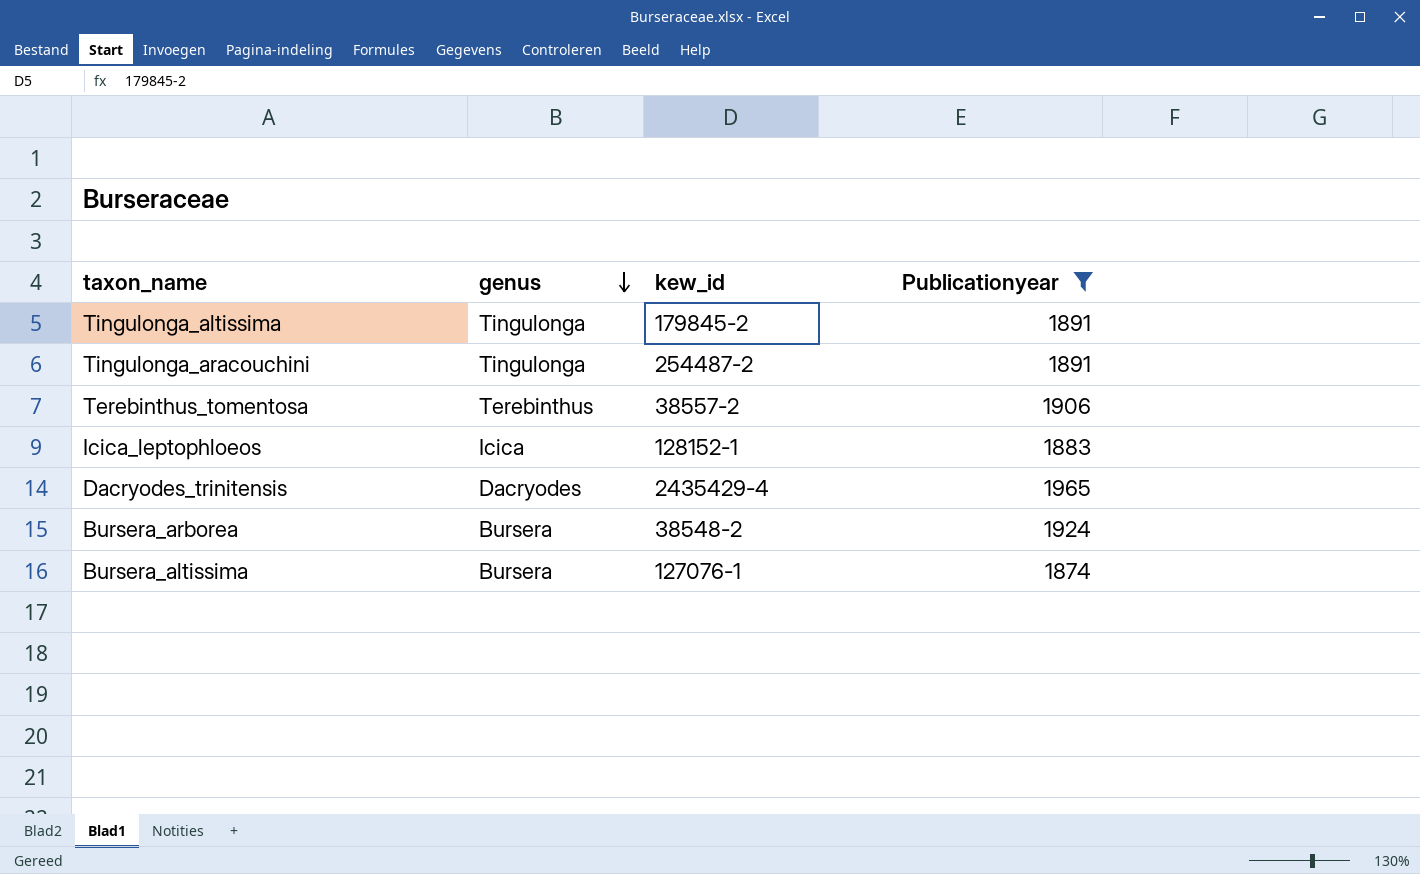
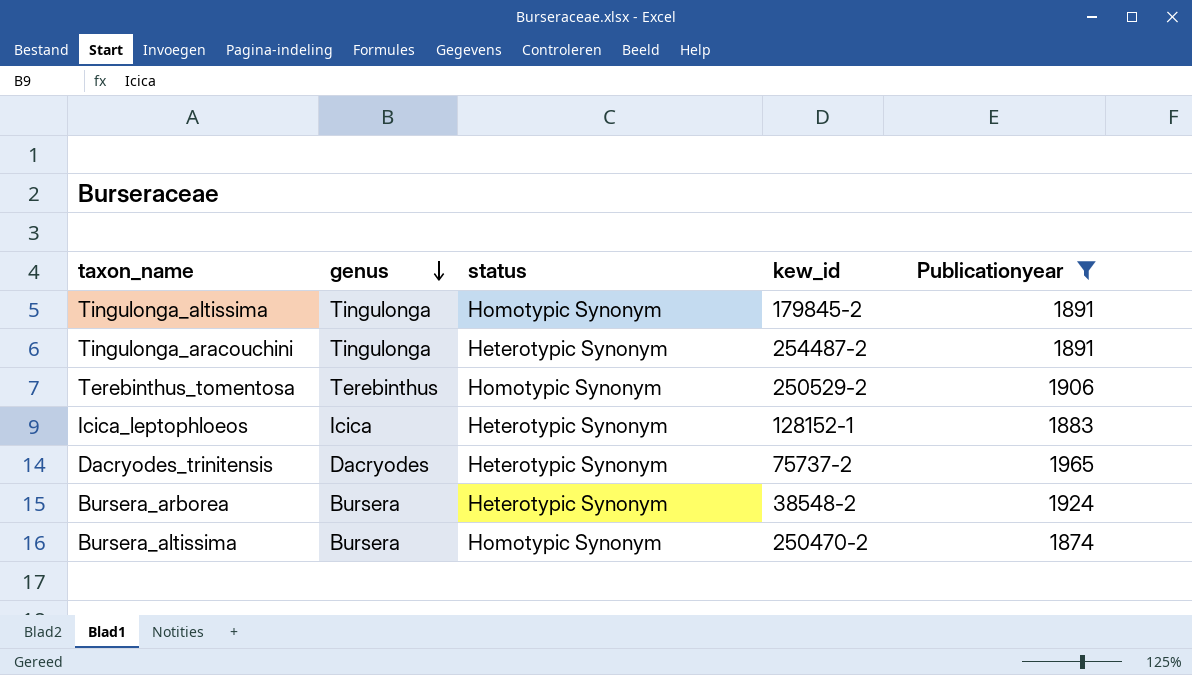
column status | position: none -> 3
Terebinthus_tomentosa | kew_id: 38557-2 -> 250529-2
Dacryodes_trinitensis | kew_id: 2435429-4 -> 75737-2
Bursera_altissima | kew_id: 127076-1 -> 250470-2

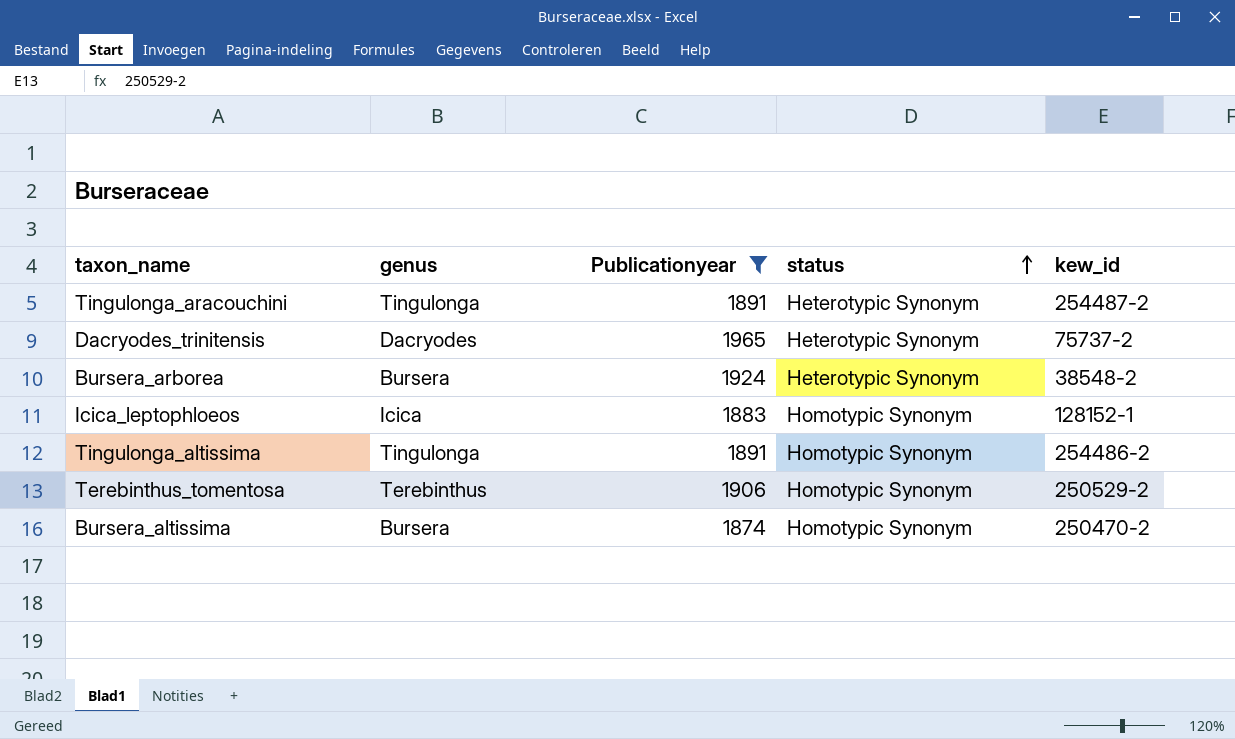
row order: genus descending -> status ascending
column Publicationyear | position: 5 -> 3
Icica_leptophloeos | status: Heterotypic Synonym -> Homotypic Synonym
Tingulonga_altissima | kew_id: 179845-2 -> 254486-2

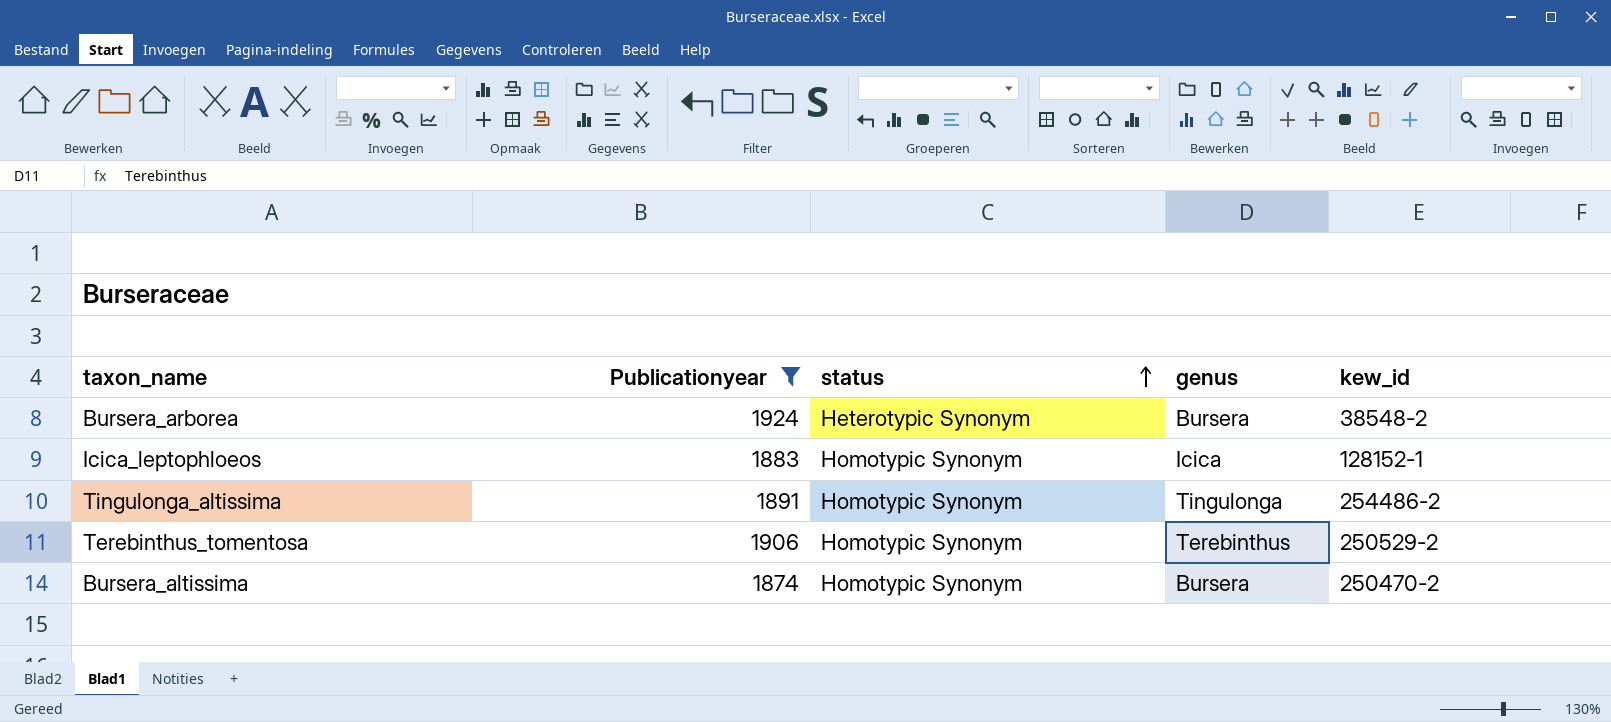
column genus | position: 2 -> 4
row Tingulonga_aracouchini: Tingulonga | 1891 | Heterotypic Synonym | 254487-2 -> none
row Dacryodes_trinitensis: Dacryodes | 1965 | Heterotypic Synonym | 75737-2 -> none

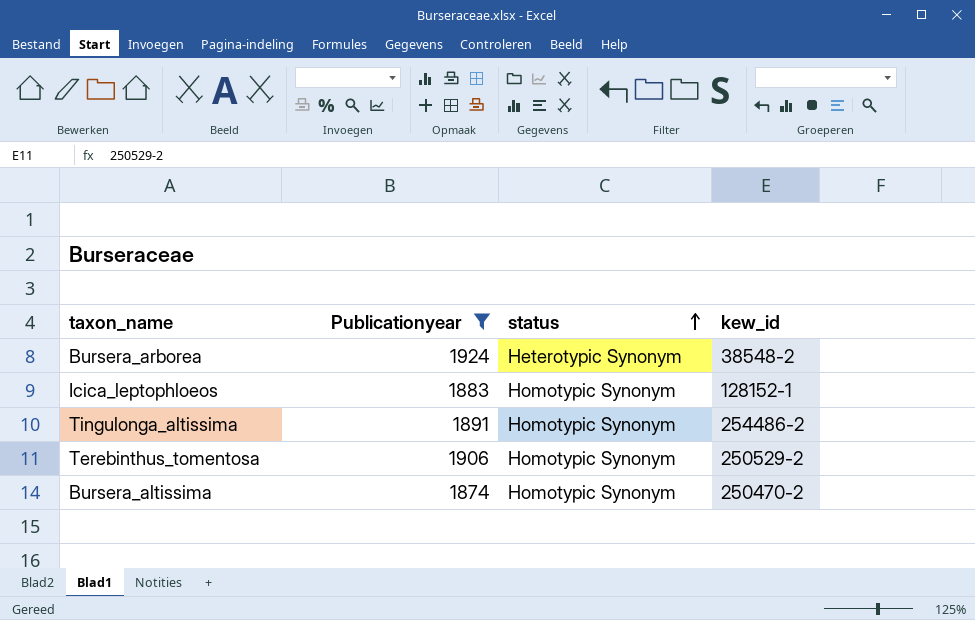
column genus | position: 4 -> none

